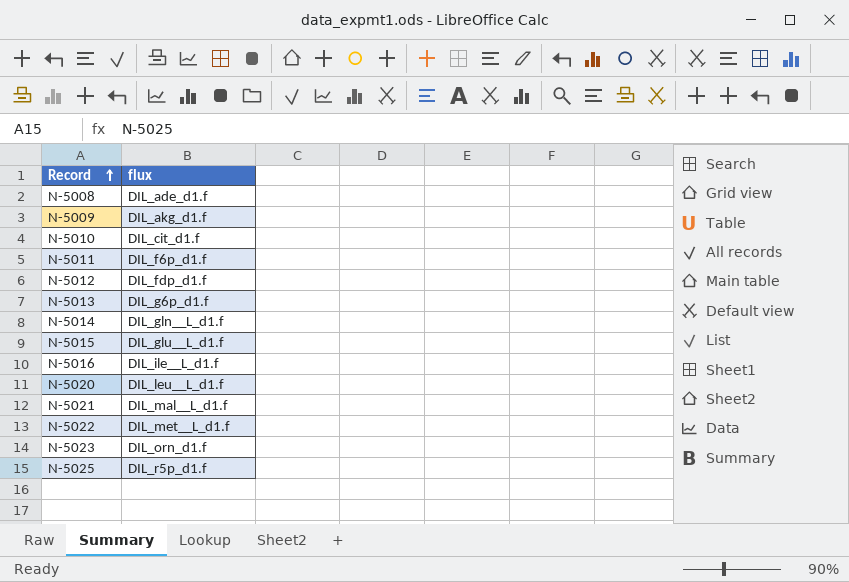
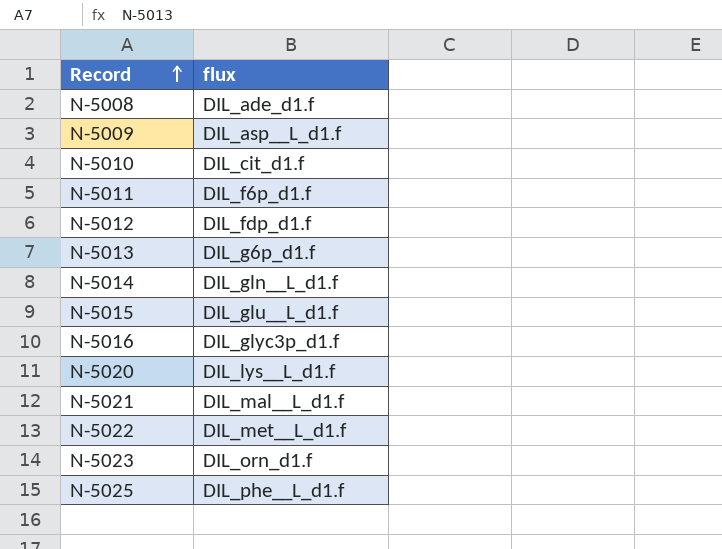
N-5009 | flux: DIL_akg_d1.f -> DIL_asp__L_d1.f
N-5016 | flux: DIL_ile__L_d1.f -> DIL_glyc3p_d1.f
N-5020 | flux: DIL_leu__L_d1.f -> DIL_lys__L_d1.f
N-5025 | flux: DIL_r5p_d1.f -> DIL_phe__L_d1.f

